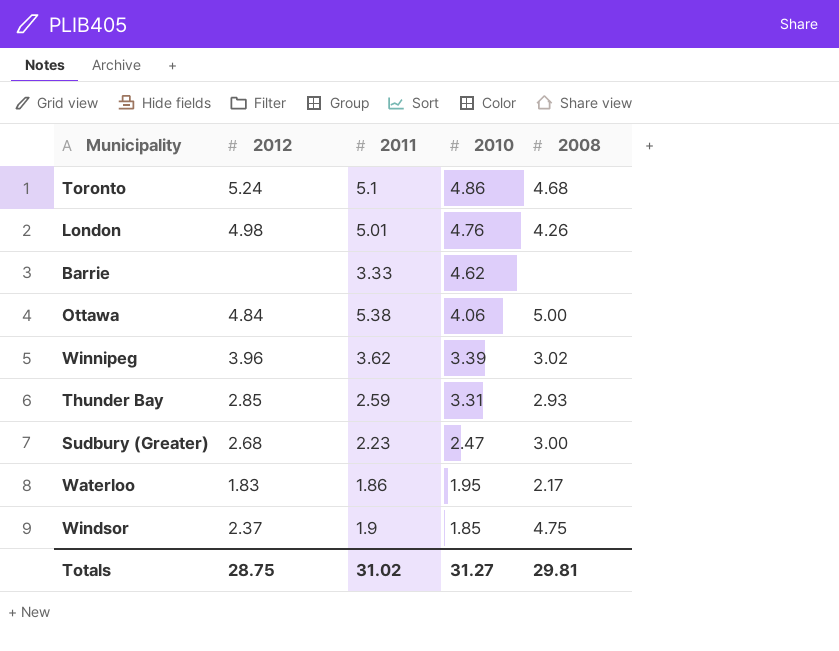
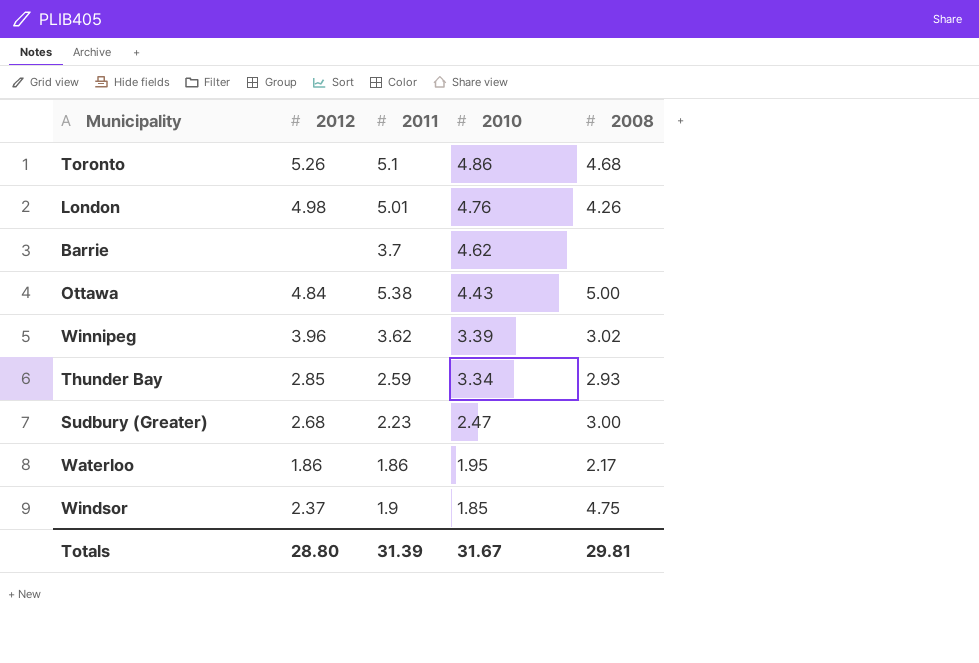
Toronto | 2012: 5.24 -> 5.26
Barrie | 2011: 3.33 -> 3.7
Ottawa | 2010: 4.06 -> 4.43
Thunder Bay | 2010: 3.31 -> 3.34
Waterloo | 2012: 1.83 -> 1.86
Totals | 2012: 28.75 -> 28.80
Totals | 2011: 31.02 -> 31.39
Totals | 2010: 31.27 -> 31.67

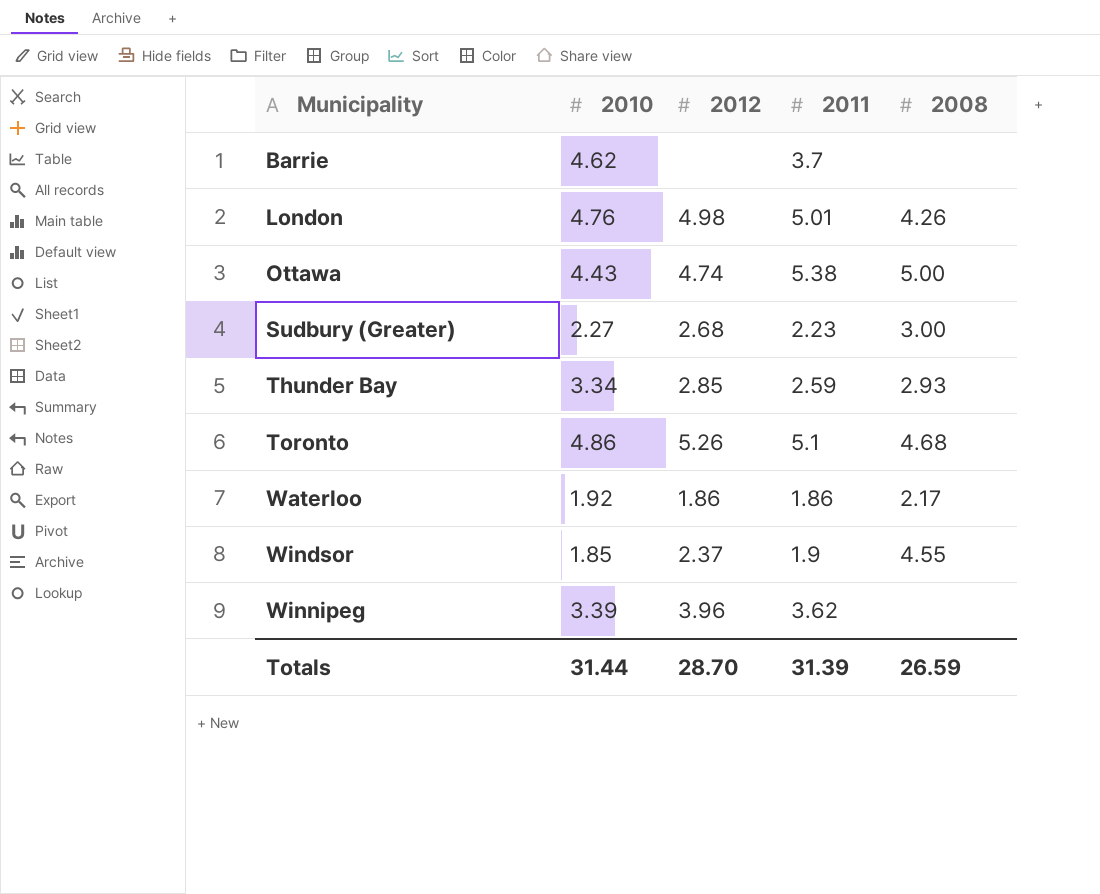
row order: 2010 descending -> Municipality ascending
column 2010 | position: 4 -> 2
Ottawa | 2012: 4.84 -> 4.74
Sudbury (Greater) | 2010: 2.47 -> 2.27
Waterloo | 2010: 1.95 -> 1.92
Windsor | 2008: 4.75 -> 4.55
Winnipeg | 2008: 3.02 -> none
Totals | 2010: 31.67 -> 31.44
Totals | 2012: 28.80 -> 28.70
Totals | 2008: 29.81 -> 26.59

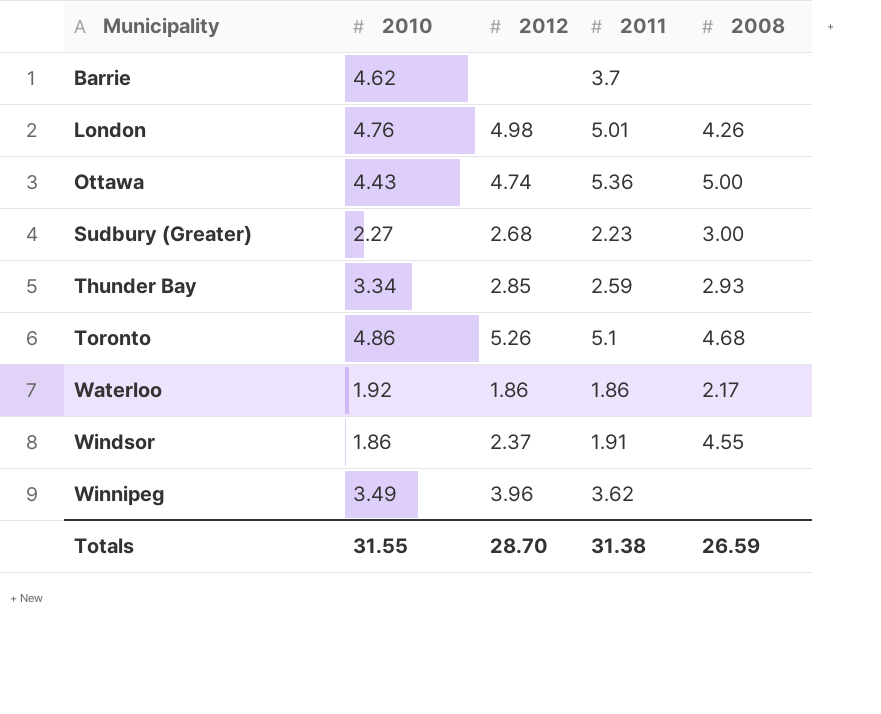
Ottawa | 2011: 5.38 -> 5.36
Windsor | 2010: 1.85 -> 1.86
Windsor | 2011: 1.9 -> 1.91
Winnipeg | 2010: 3.39 -> 3.49
Totals | 2010: 31.44 -> 31.55
Totals | 2011: 31.39 -> 31.38

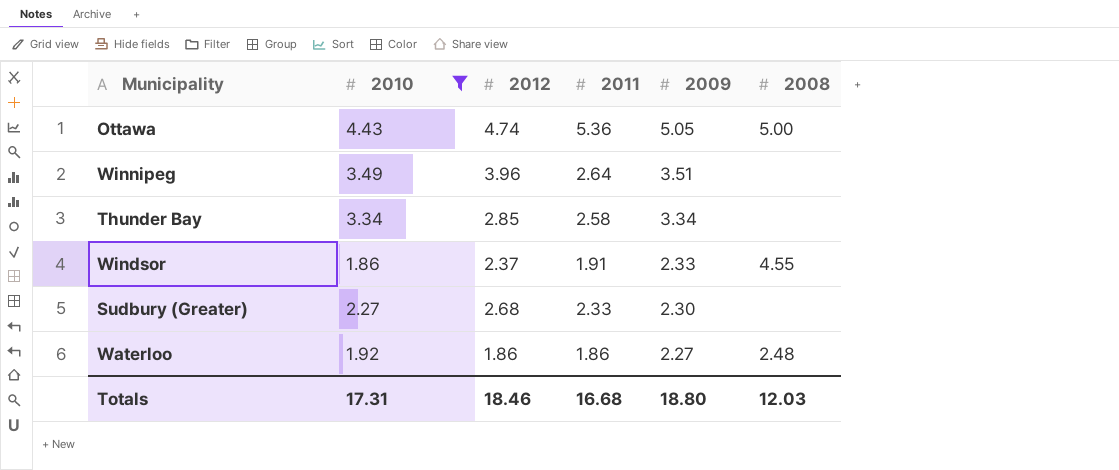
filter: none -> 2010 <= 4.43
row order: Municipality ascending -> 2009 descending
column 2009 | position: none -> 5
Winnipeg | 2011: 3.62 -> 2.64
Thunder Bay | 2011: 2.59 -> 2.58
Thunder Bay | 2008: 2.93 -> none
Sudbury (Greater) | 2011: 2.23 -> 2.33
Sudbury (Greater) | 2008: 3.00 -> none
Waterloo | 2008: 2.17 -> 2.48
Totals | 2010: 31.55 -> 17.31
Totals | 2012: 28.70 -> 18.46
Totals | 2011: 31.38 -> 16.68
Totals | 2008: 26.59 -> 12.03

